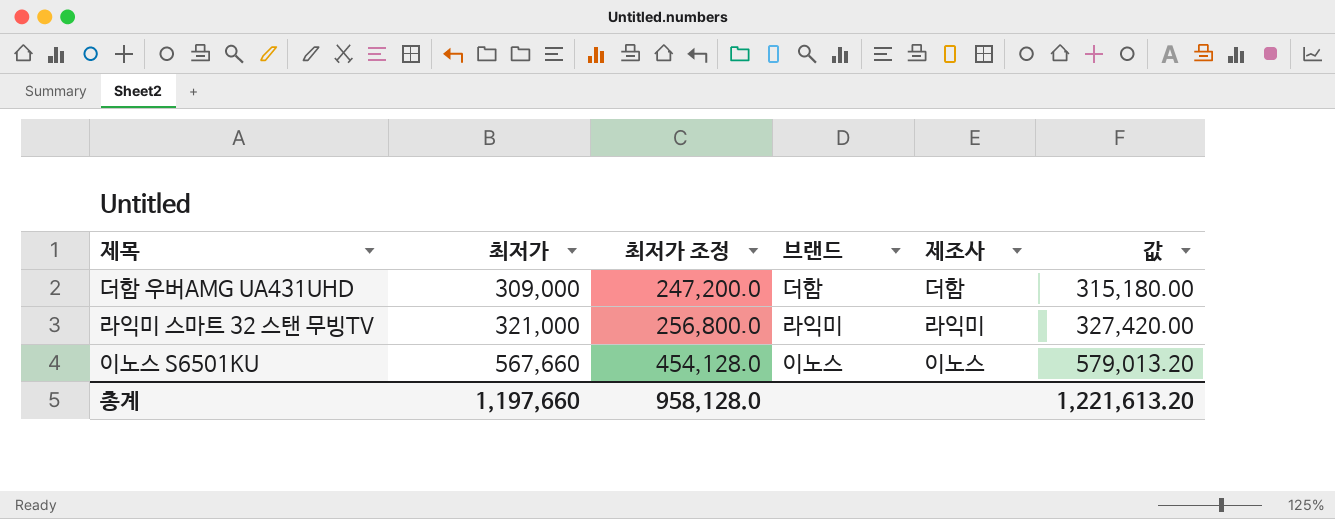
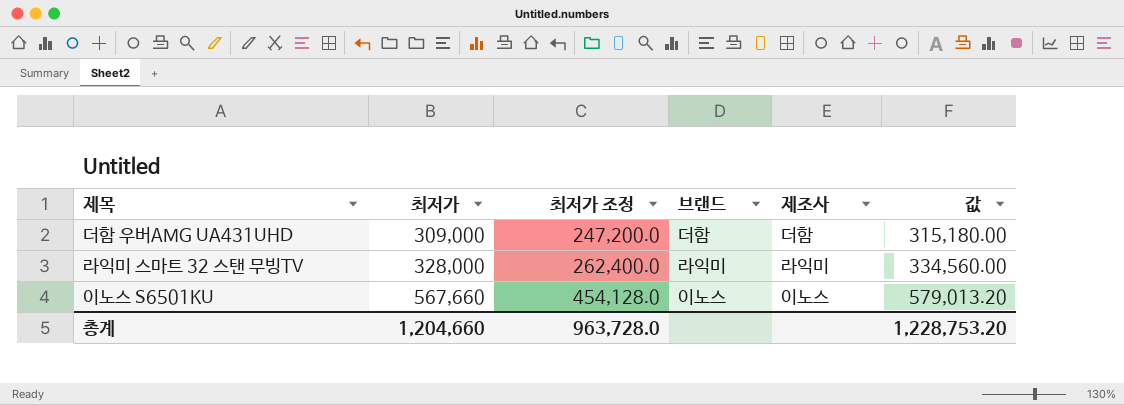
라익미 스마트 32 스탠 무빙TV | 최저가: 321,000 -> 328,000
라익미 스마트 32 스탠 무빙TV | 최저가 조정: 256,800.0 -> 262,400.0
라익미 스마트 32 스탠 무빙TV | 값: 327,420.00 -> 334,560.00
총계 | 최저가: 1,197,660 -> 1,204,660
총계 | 최저가 조정: 958,128.0 -> 963,728.0
총계 | 값: 1,221,613.20 -> 1,228,753.20

